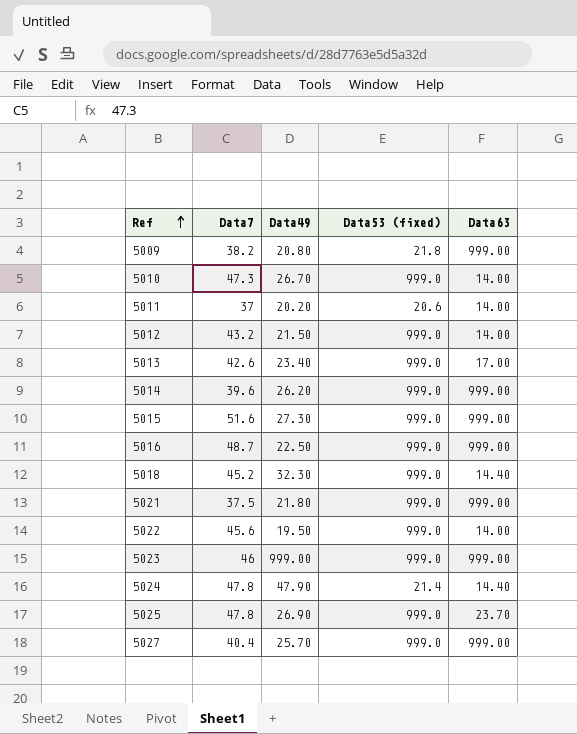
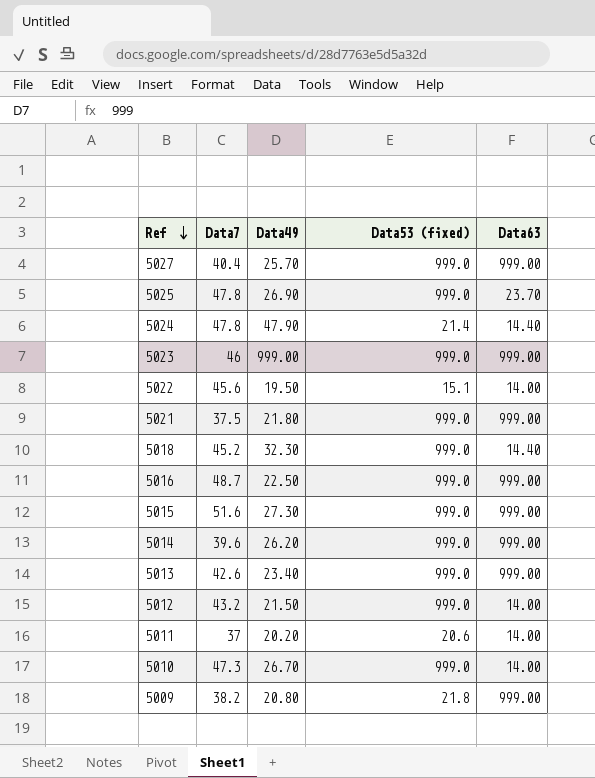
row order: Ref ascending -> Ref descending
5022 | Data53 (fixed): 999.0 -> 15.1
5013 | Data63: 17.00 -> 999.00

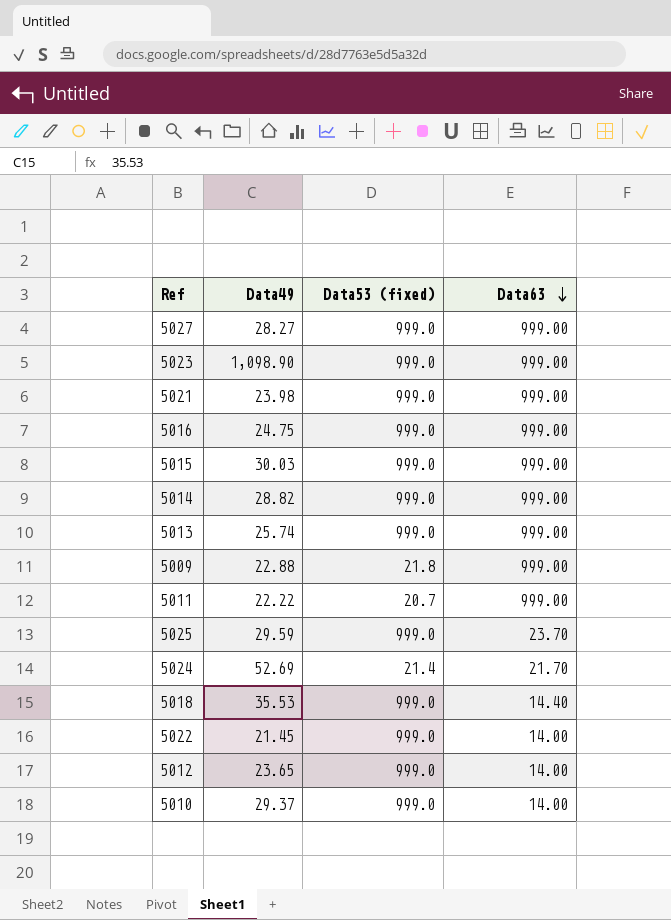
row order: Ref descending -> Data63 descending
column Data7 | position: 2 -> none
5027 | Data49: 25.70 -> 28.27
5023 | Data49: 999.00 -> 1,098.90
5021 | Data49: 21.80 -> 23.98
5016 | Data49: 22.50 -> 24.75
5015 | Data49: 27.30 -> 30.03
5014 | Data49: 26.20 -> 28.82
5013 | Data49: 23.40 -> 25.74
5009 | Data49: 20.80 -> 22.88
5011 | Data49: 20.20 -> 22.22
5011 | Data53 (fixed): 20.6 -> 20.7
5011 | Data63: 14.00 -> 999.00
5025 | Data49: 26.90 -> 29.59
5024 | Data49: 47.90 -> 52.69
5024 | Data63: 14.40 -> 21.70
5018 | Data49: 32.30 -> 35.53
5022 | Data49: 19.50 -> 21.45
5022 | Data53 (fixed): 15.1 -> 999.0
5012 | Data49: 21.50 -> 23.65
5010 | Data49: 26.70 -> 29.37

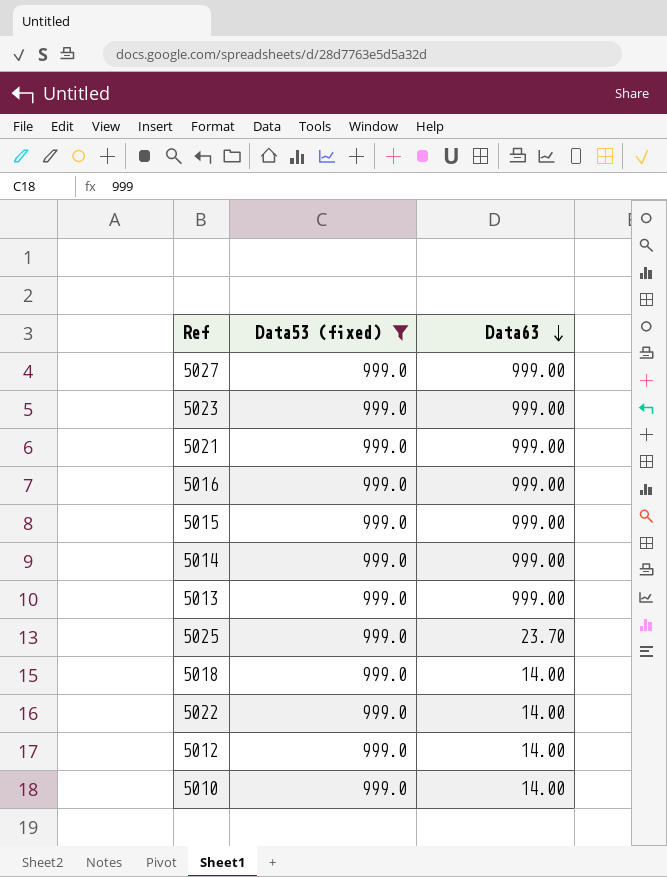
filter: none -> Data53 (fixed) = 999.0
column Data49 | position: 2 -> none
5018 | Data63: 14.40 -> 14.00

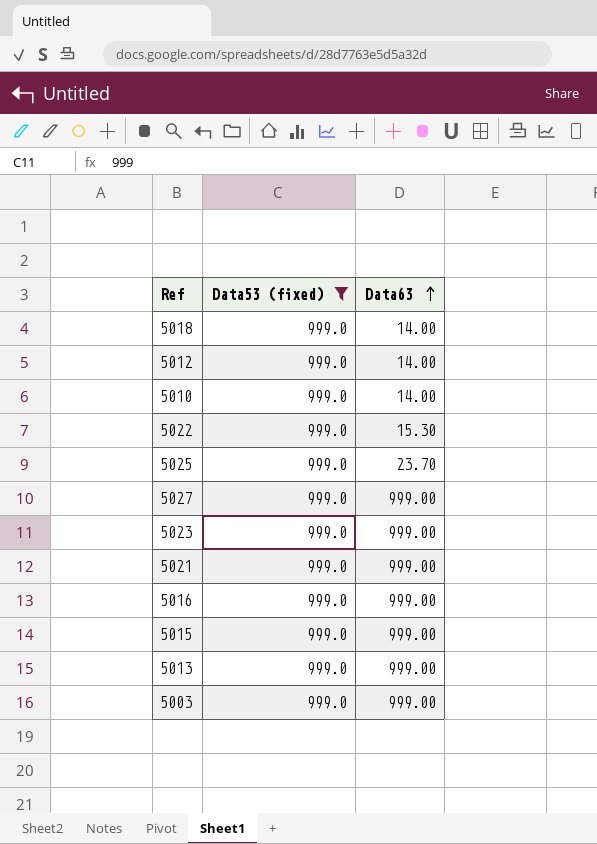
row order: Data63 descending -> Data63 ascending
row 5014: 999.0 | 999.00 -> none
5022 | Data63: 14.00 -> 15.30
row 5003: none -> 999.0 | 999.00

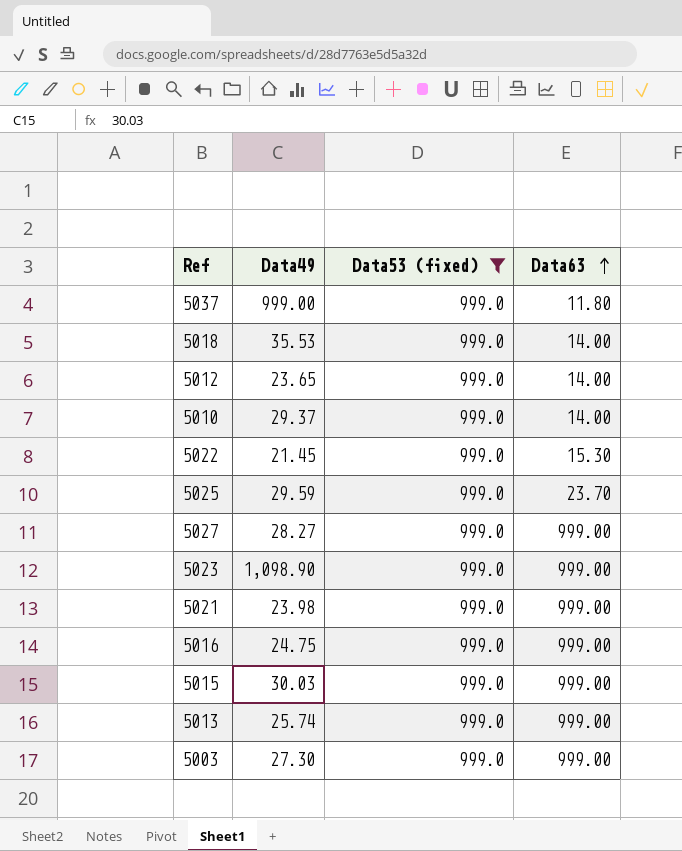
column Data49 | position: none -> 2
row 5037: none -> 999.00 | 999.0 | 11.80

